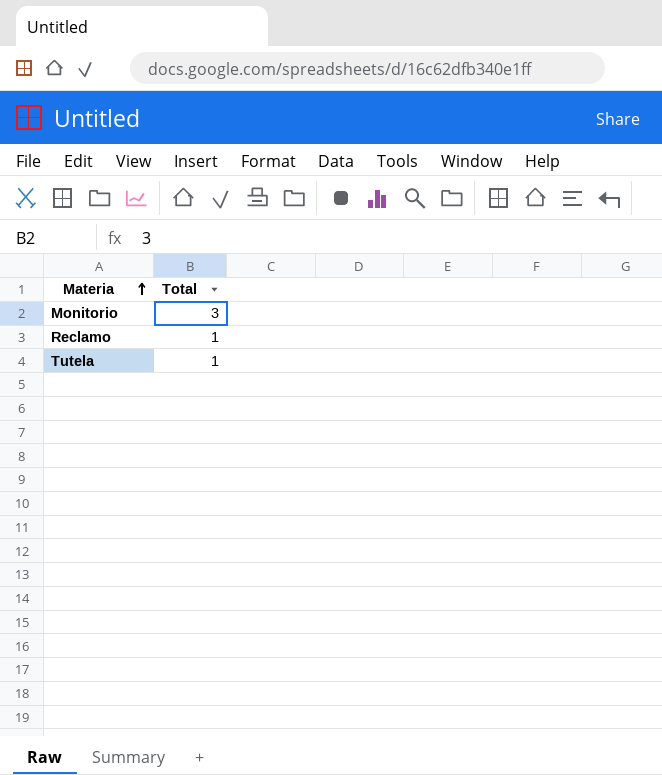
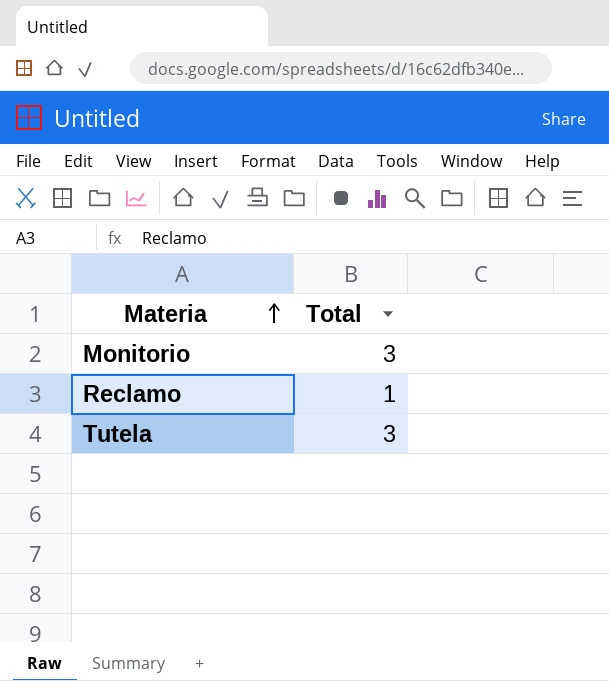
Tutela | Total: 1 -> 3

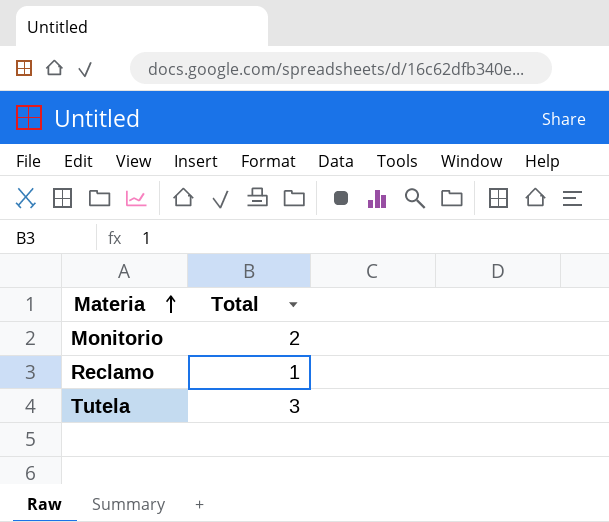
Monitorio | Total: 3 -> 2

